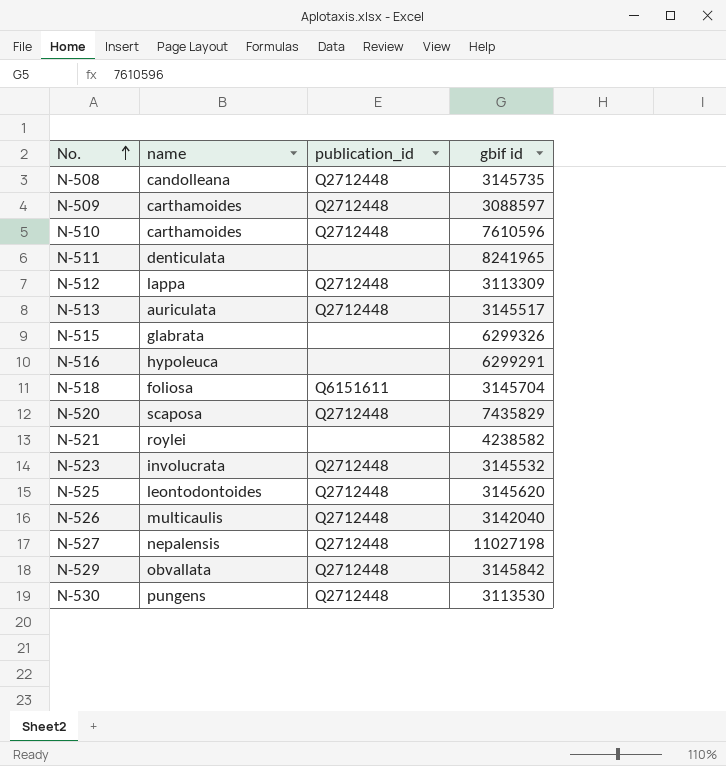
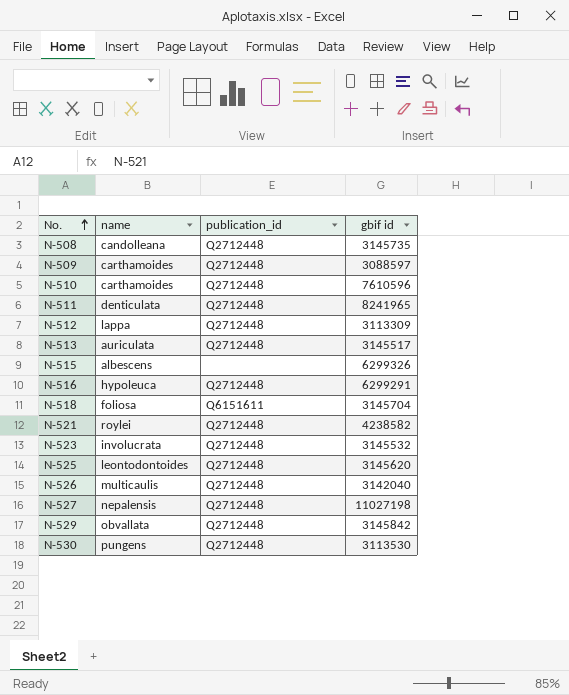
row N-520: scaposa | Q2712448 | 7435829 -> none
N-511 | publication_id: none -> Q2712448
N-515 | name: glabrata -> albescens
N-516 | publication_id: none -> Q2712448
N-521 | publication_id: none -> Q2712448

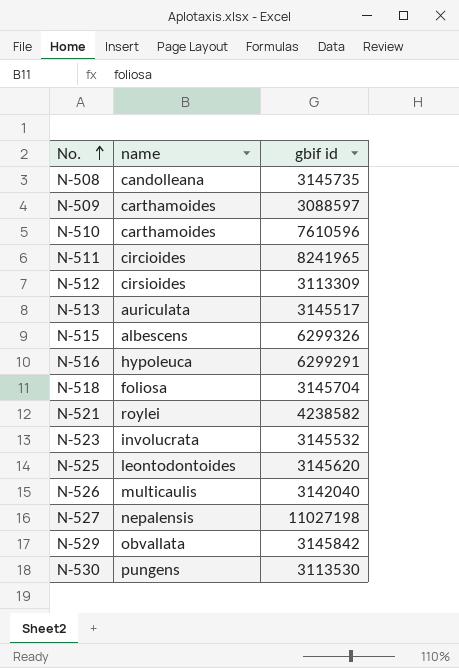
column publication_id | position: 3 -> none
N-511 | name: denticulata -> circioides
N-512 | name: lappa -> cirsioides

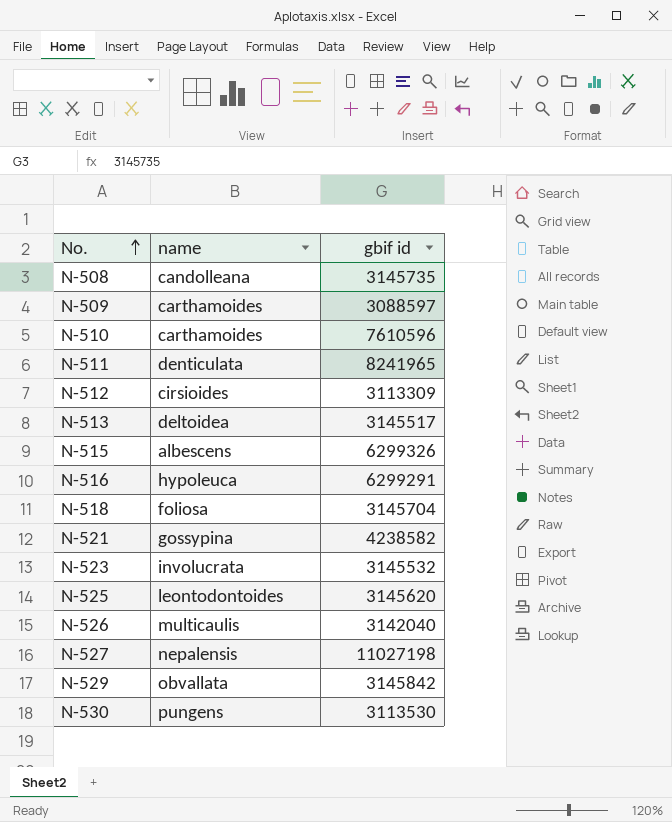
N-511 | name: circioides -> denticulata
N-513 | name: auriculata -> deltoidea
N-521 | name: roylei -> gossypina

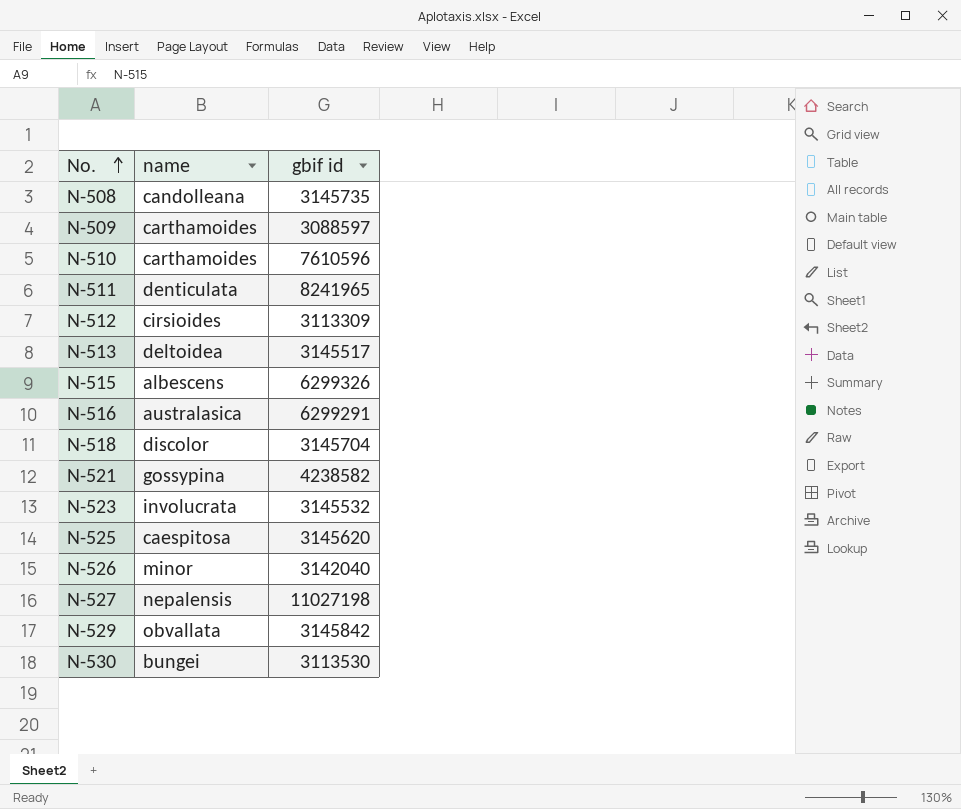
N-516 | name: hypoleuca -> australasica
N-518 | name: foliosa -> discolor
N-525 | name: leontodontoides -> caespitosa
N-526 | name: multicaulis -> minor
N-530 | name: pungens -> bungei

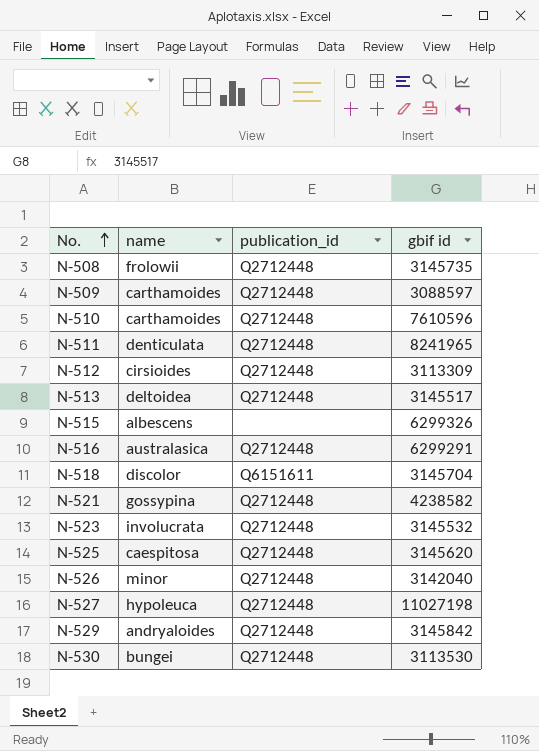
column publication_id | position: none -> 3
N-508 | name: candolleana -> frolowii
N-527 | name: nepalensis -> hypoleuca
N-529 | name: obvallata -> andryaloides

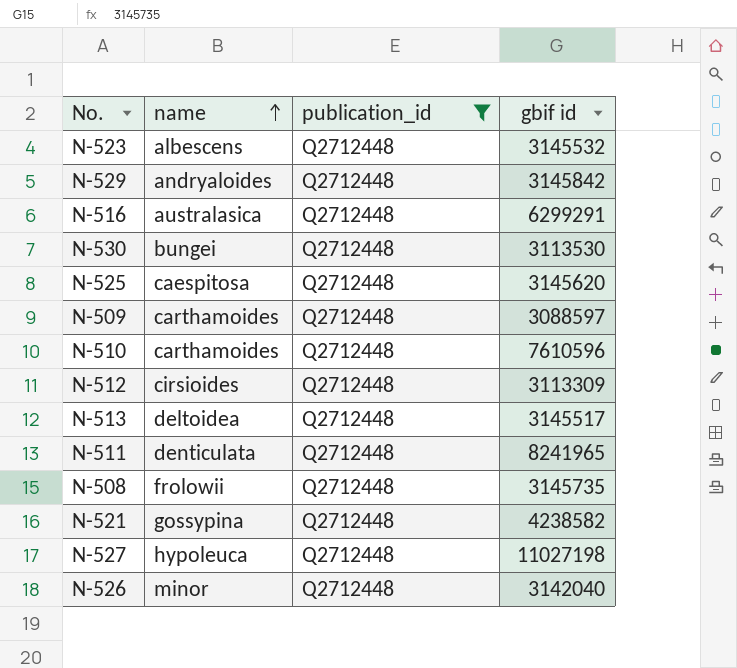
filter: none -> publication_id = Q2712448
row order: No. ascending -> name ascending
N-523 | name: involucrata -> albescens

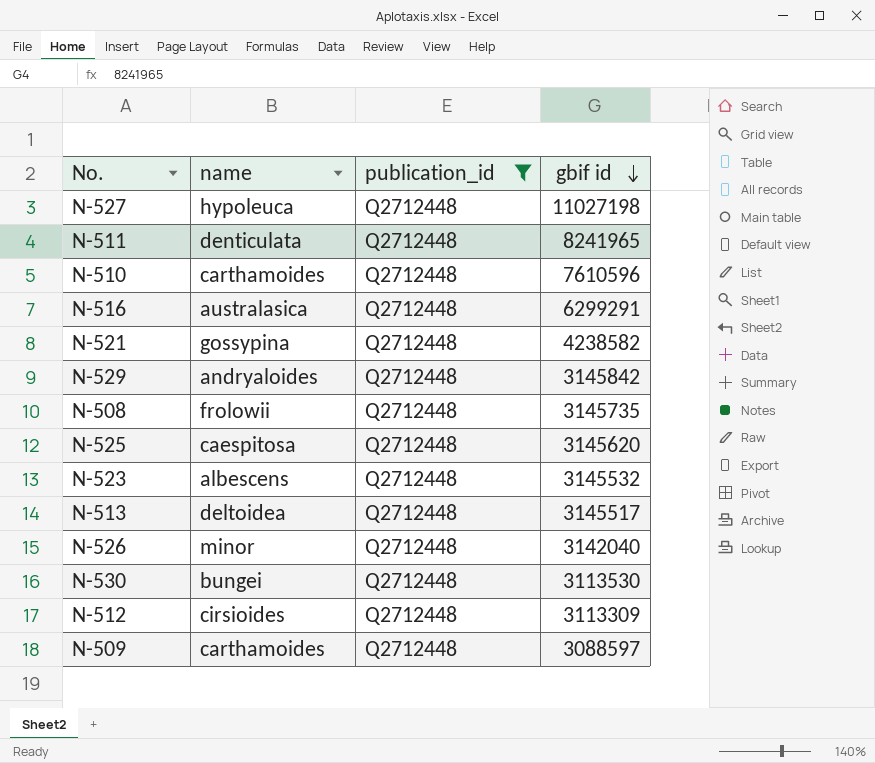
row order: name ascending -> gbif id descending

